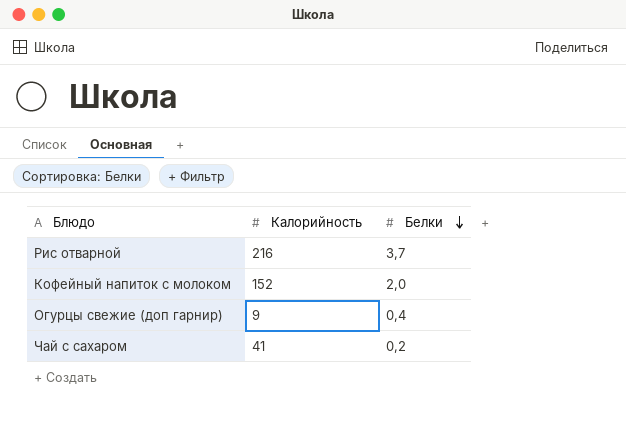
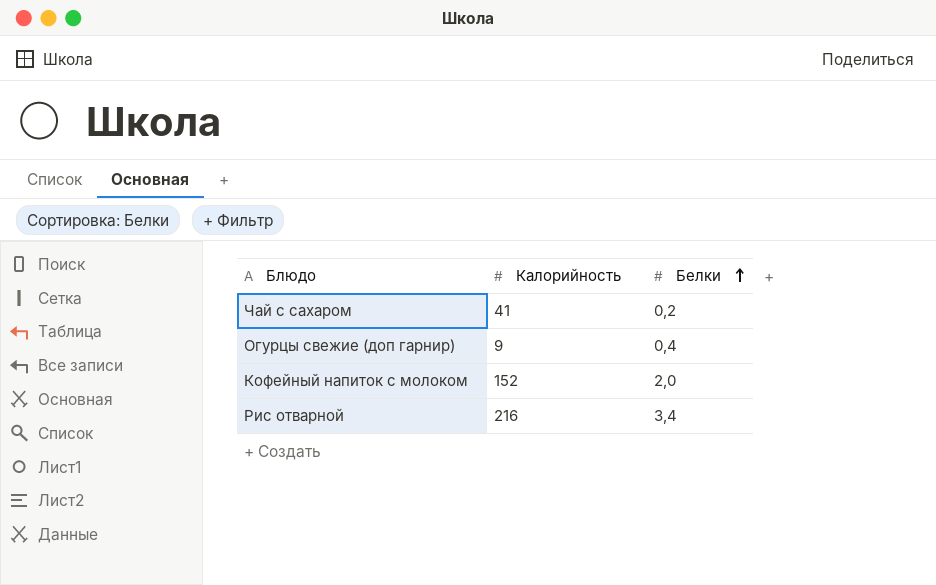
row order: Белки descending -> Белки ascending
Рис отварной | Белки: 3,7 -> 3,4

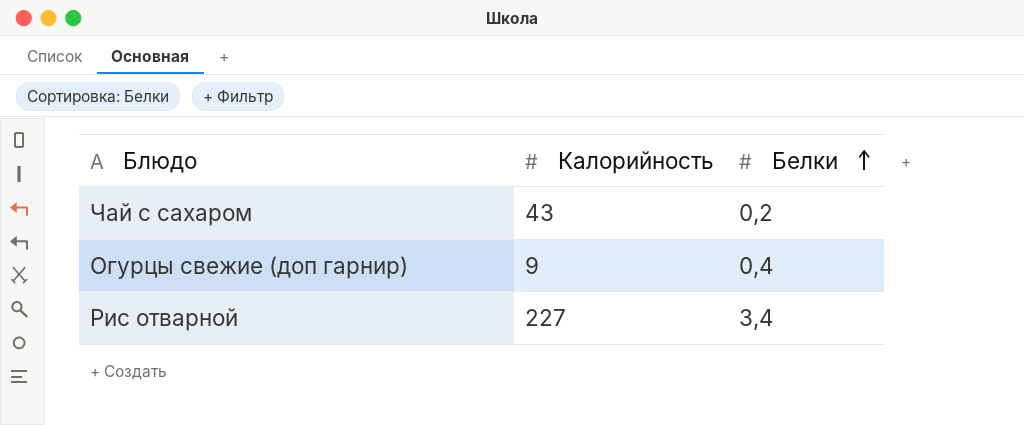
row Кофейный напиток с молоком: 152 | 2,0 -> none
Чай с сахаром | Калорийность: 41 -> 43
Рис отварной | Калорийность: 216 -> 227

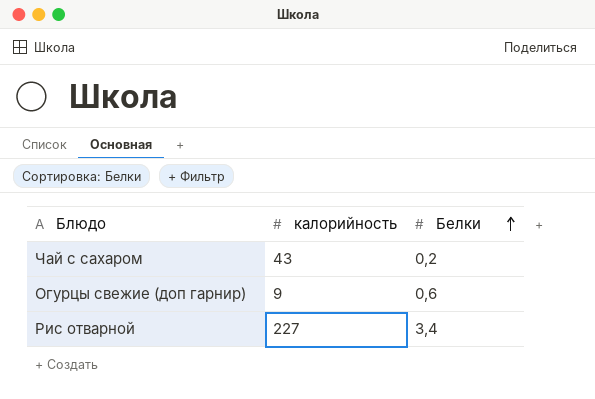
column name: Калорийность -> калорийность
Огурцы свежие (доп гарнир) | Белки: 0,4 -> 0,6

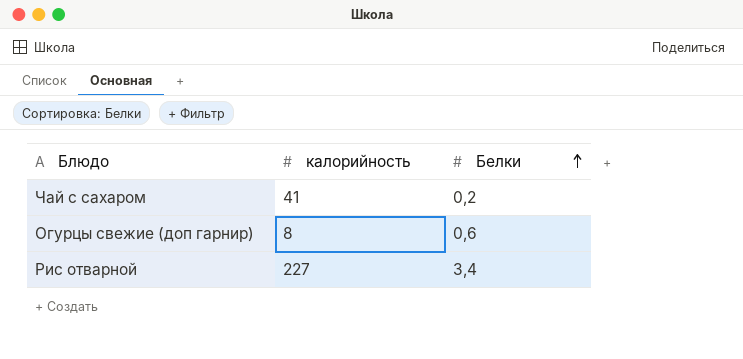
Чай с сахаром | калорийность: 43 -> 41
Огурцы свежие (доп гарнир) | калорийность: 9 -> 8

